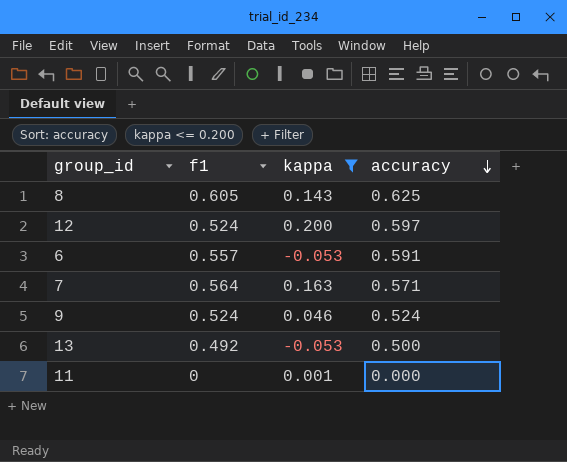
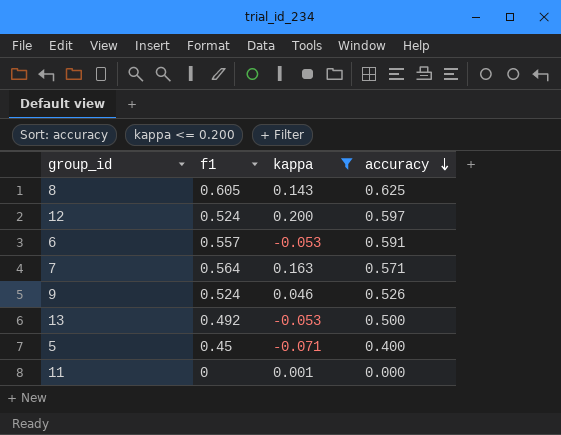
9 | accuracy: 0.524 -> 0.526
row 5: none -> 0.45 | -0.071 | 0.400

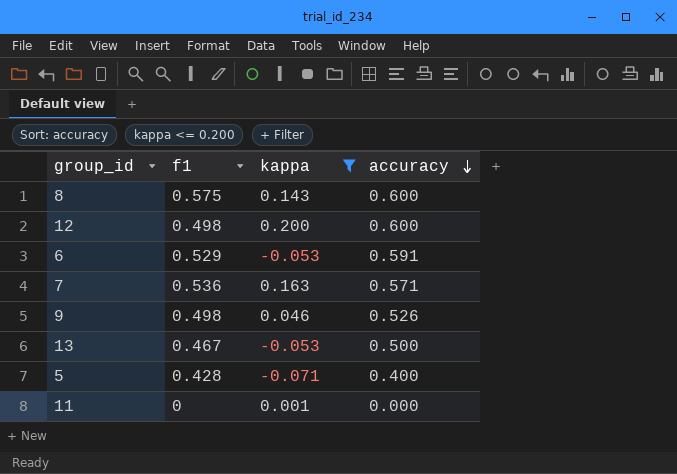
8 | f1: 0.605 -> 0.575
8 | accuracy: 0.625 -> 0.600
12 | f1: 0.524 -> 0.498
12 | accuracy: 0.597 -> 0.600
6 | f1: 0.557 -> 0.529
7 | f1: 0.564 -> 0.536
9 | f1: 0.524 -> 0.498
13 | f1: 0.492 -> 0.467
5 | f1: 0.45 -> 0.428

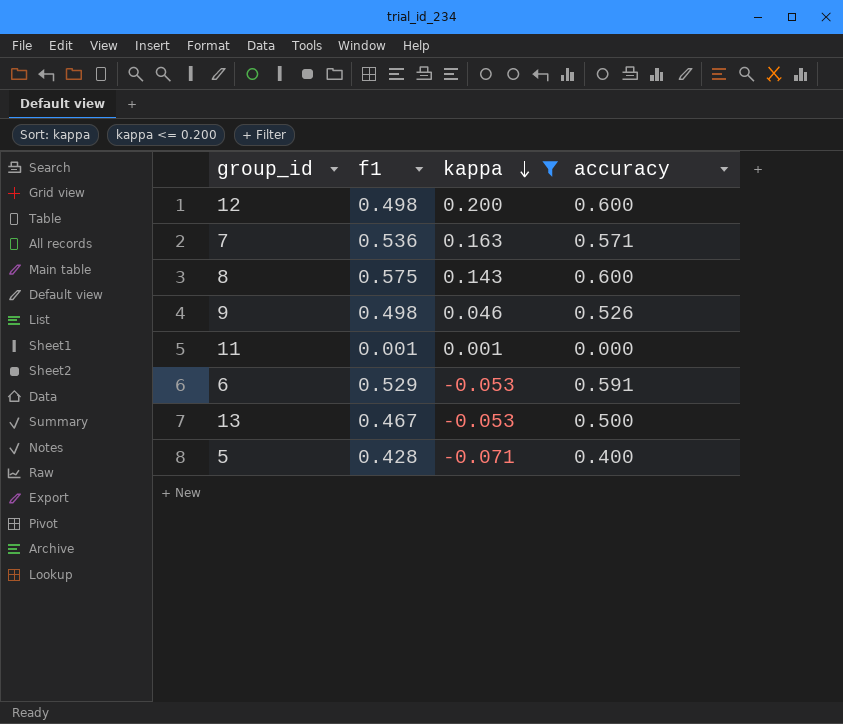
row order: accuracy descending -> kappa descending
11 | f1: 0 -> 0.001

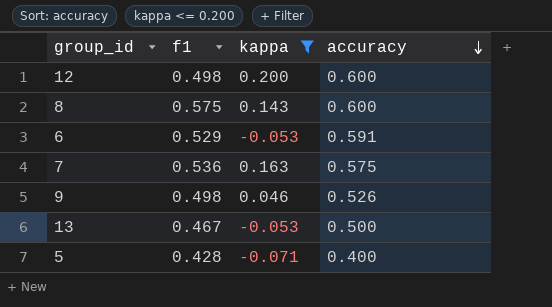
row order: kappa descending -> accuracy descending
row 11: 0.001 | 0.001 | 0.000 -> none
7 | accuracy: 0.571 -> 0.575

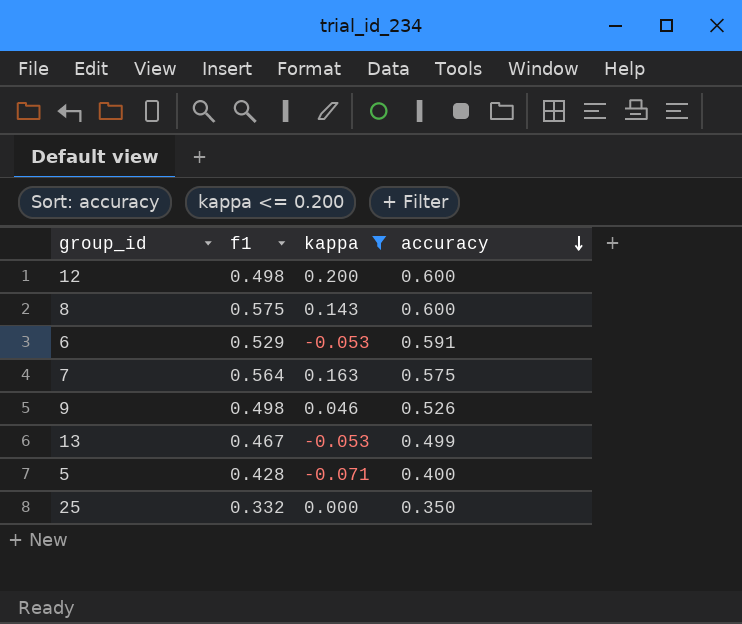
7 | f1: 0.536 -> 0.564
13 | accuracy: 0.500 -> 0.499
row 25: none -> 0.332 | 0.000 | 0.350

